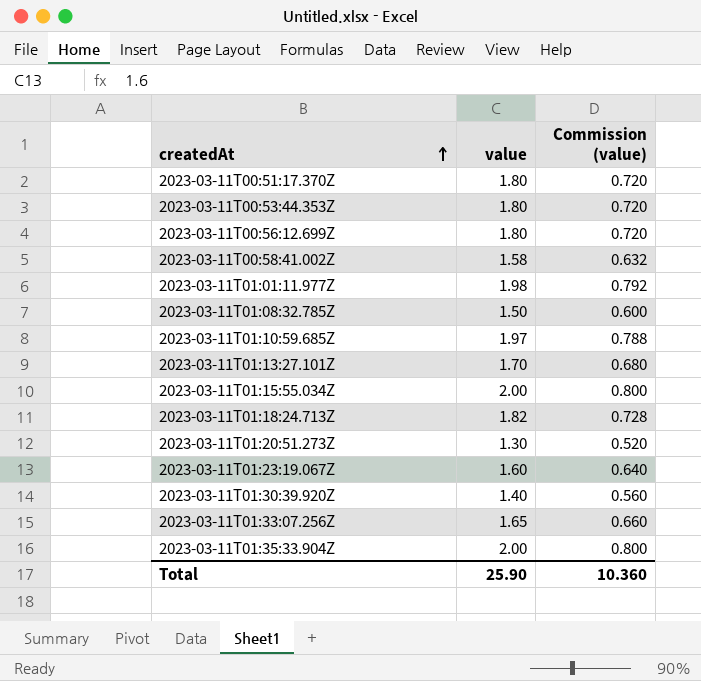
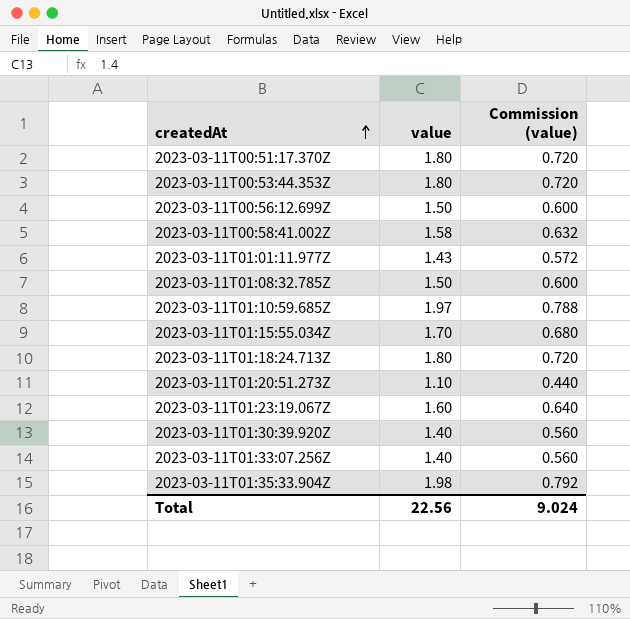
row 2023-03-11T01:13:27.101Z: 1.70 | 0.680 -> none
2023-03-11T00:56:12.699Z | value: 1.80 -> 1.50
2023-03-11T00:56:12.699Z | Commission (value): 0.720 -> 0.600
2023-03-11T01:01:11.977Z | value: 1.98 -> 1.43
2023-03-11T01:01:11.977Z | Commission (value): 0.792 -> 0.572
2023-03-11T01:15:55.034Z | value: 2.00 -> 1.70
2023-03-11T01:15:55.034Z | Commission (value): 0.800 -> 0.680
2023-03-11T01:18:24.713Z | value: 1.82 -> 1.80
2023-03-11T01:18:24.713Z | Commission (value): 0.728 -> 0.720
2023-03-11T01:20:51.273Z | value: 1.30 -> 1.10
2023-03-11T01:20:51.273Z | Commission (value): 0.520 -> 0.440
2023-03-11T01:33:07.256Z | value: 1.65 -> 1.40
2023-03-11T01:33:07.256Z | Commission (value): 0.660 -> 0.560
2023-03-11T01:35:33.904Z | value: 2.00 -> 1.98
2023-03-11T01:35:33.904Z | Commission (value): 0.800 -> 0.792
Total | value: 25.90 -> 22.56
Total | Commission (value): 10.360 -> 9.024

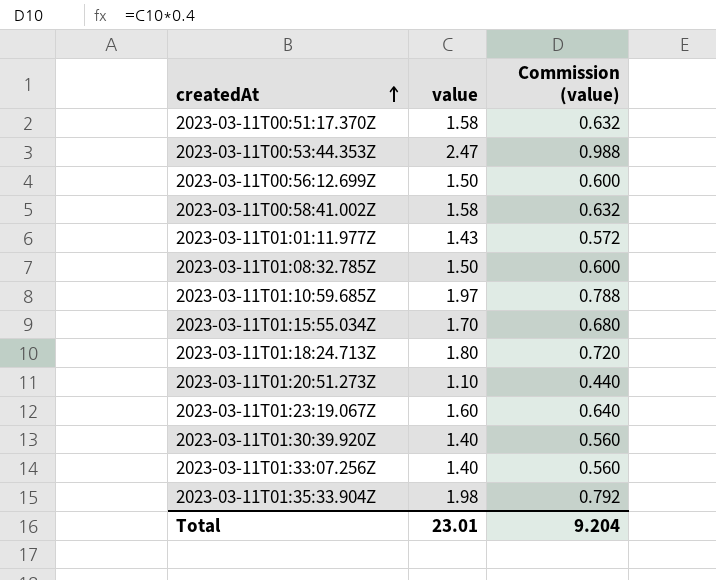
2023-03-11T00:51:17.370Z | value: 1.80 -> 1.58
2023-03-11T00:51:17.370Z | Commission (value): 0.720 -> 0.632
2023-03-11T00:53:44.353Z | value: 1.80 -> 2.47
2023-03-11T00:53:44.353Z | Commission (value): 0.720 -> 0.988
Total | value: 22.56 -> 23.01
Total | Commission (value): 9.024 -> 9.204

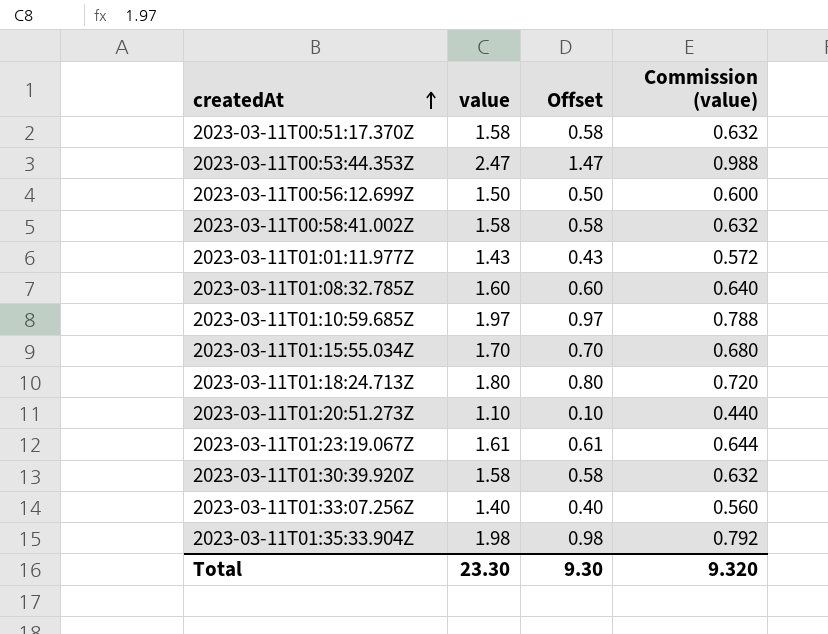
column Offset | formula: none -> [value] - 1
2023-03-11T01:08:32.785Z | value: 1.50 -> 1.60
2023-03-11T01:08:32.785Z | Commission (value): 0.600 -> 0.640
2023-03-11T01:23:19.067Z | value: 1.60 -> 1.61
2023-03-11T01:23:19.067Z | Commission (value): 0.640 -> 0.644
2023-03-11T01:30:39.920Z | value: 1.40 -> 1.58
2023-03-11T01:30:39.920Z | Commission (value): 0.560 -> 0.632
Total | value: 23.01 -> 23.30
Total | Commission (value): 9.204 -> 9.320

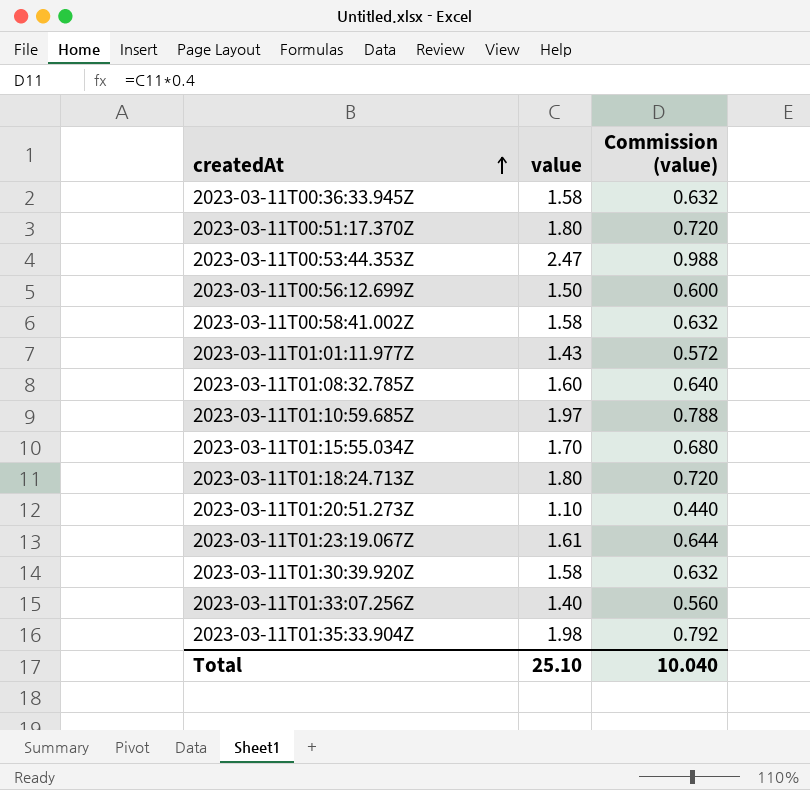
column Offset | formula: [value] - 1 -> none
row 2023-03-11T00:36:33.945Z: none -> 1.58 | 0.632
2023-03-11T00:51:17.370Z | value: 1.58 -> 1.80
2023-03-11T00:51:17.370Z | Commission (value): 0.632 -> 0.720
Total | value: 23.30 -> 25.10
Total | Commission (value): 9.320 -> 10.040

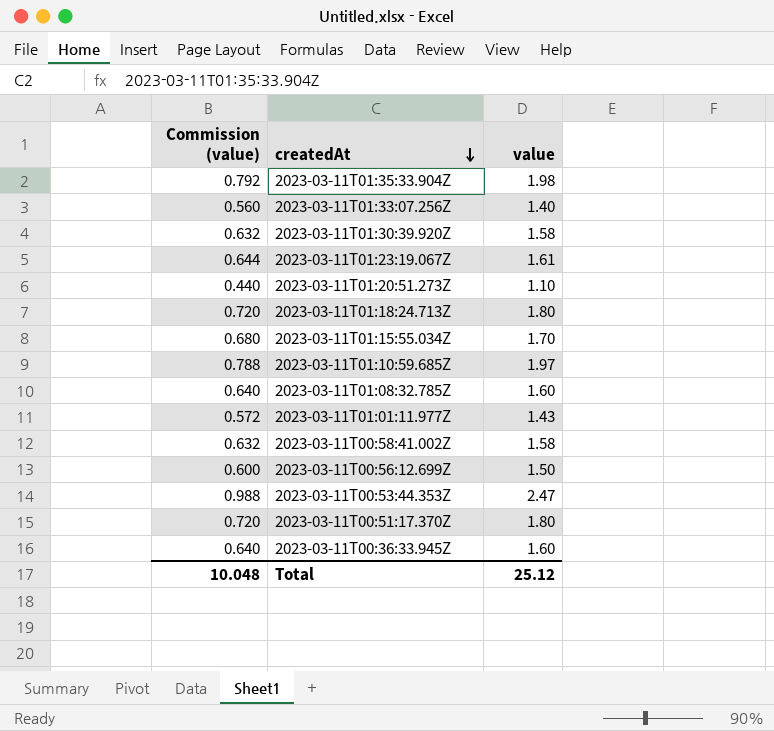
row order: createdAt ascending -> createdAt descending
column Commission (value) | position: 3 -> 1
2023-03-11T00:36:33.945Z | Commission (value): 0.632 -> 0.640
2023-03-11T00:36:33.945Z | value: 1.58 -> 1.60
Total | Commission (value): 10.040 -> 10.048
Total | value: 25.10 -> 25.12

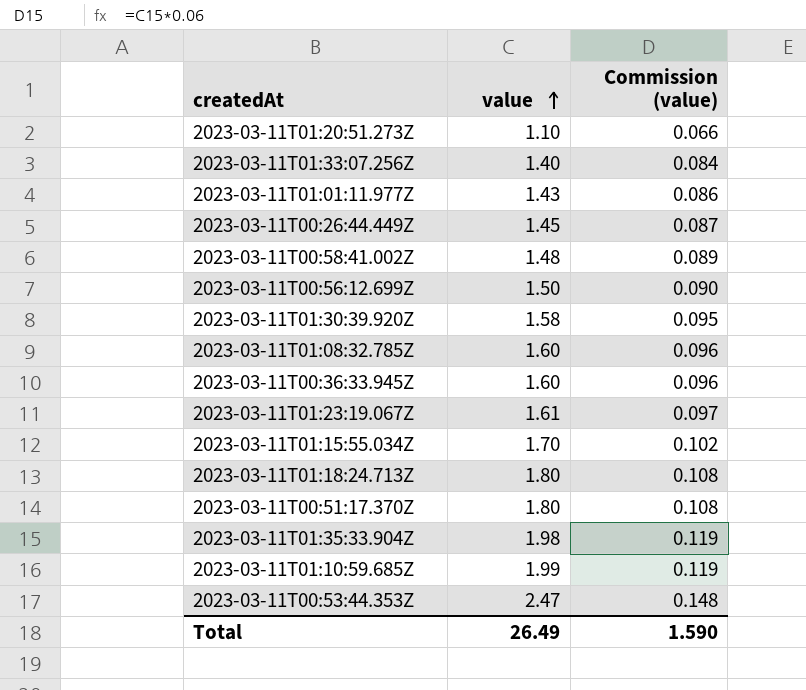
row order: createdAt descending -> value ascending
column Commission (value) | formula: [value] * 0.4 -> [value] * 0.06
column Commission (value) | position: 1 -> 3
row 2023-03-11T00:26:44.449Z: none -> 1.45 | 0.087
2023-03-11T00:58:41.002Z | value: 1.58 -> 1.48
2023-03-11T01:10:59.685Z | value: 1.97 -> 1.99
Total | value: 25.12 -> 26.49
Total | Commission (value): 10.048 -> 1.590

